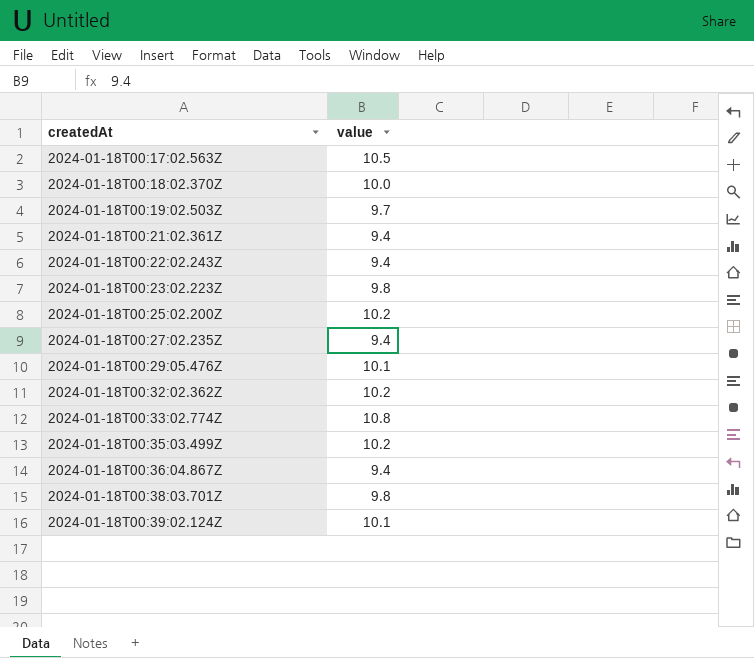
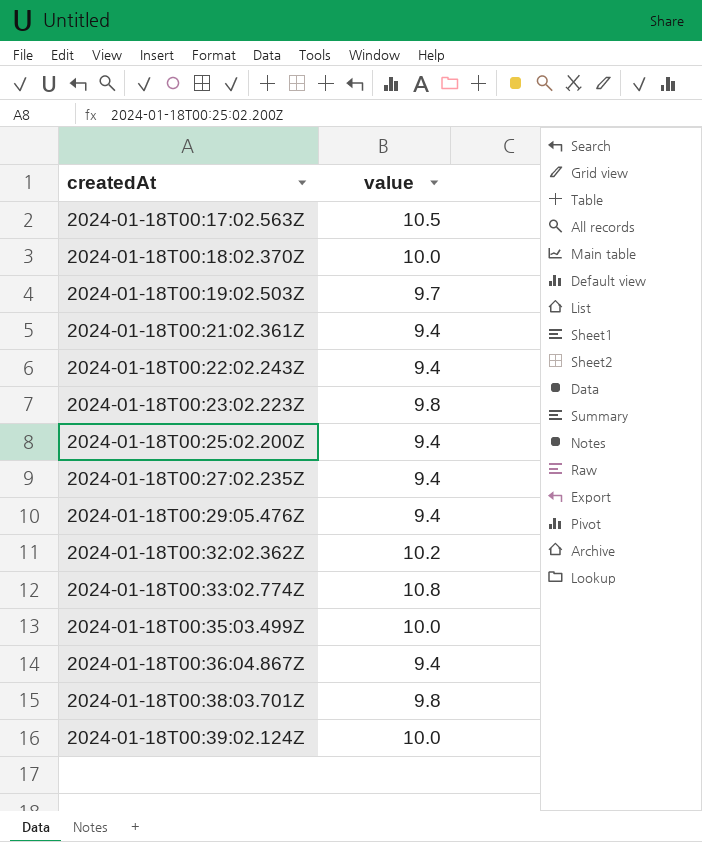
2024-01-18T00:25:02.200Z | value: 10.2 -> 9.4
2024-01-18T00:29:05.476Z | value: 10.1 -> 9.4
2024-01-18T00:35:03.499Z | value: 10.2 -> 10.0
2024-01-18T00:39:02.124Z | value: 10.1 -> 10.0

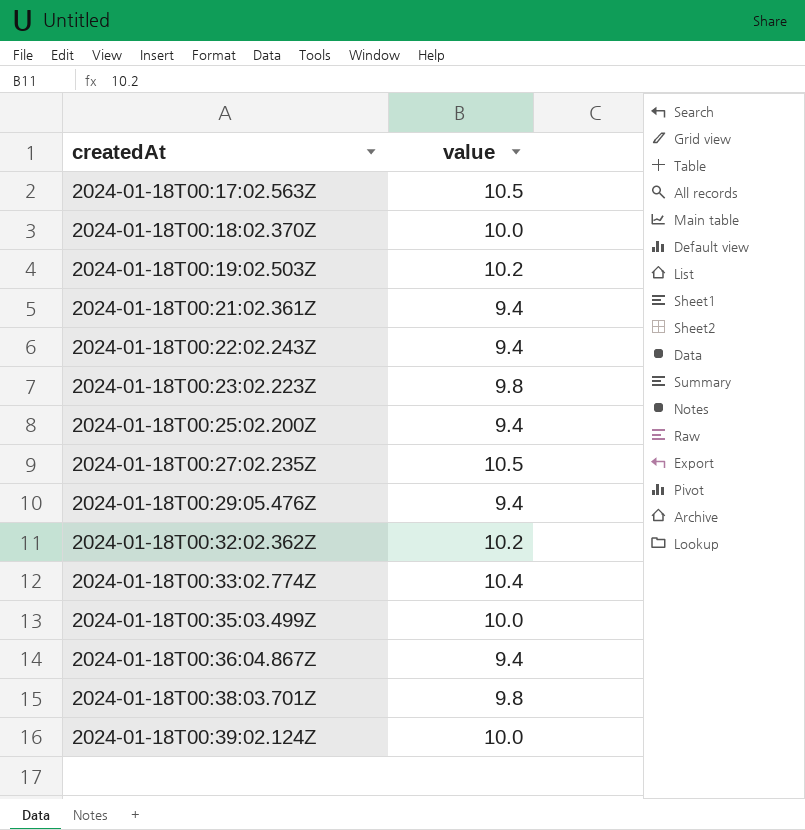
2024-01-18T00:19:02.503Z | value: 9.7 -> 10.2
2024-01-18T00:27:02.235Z | value: 9.4 -> 10.5
2024-01-18T00:33:02.774Z | value: 10.8 -> 10.4

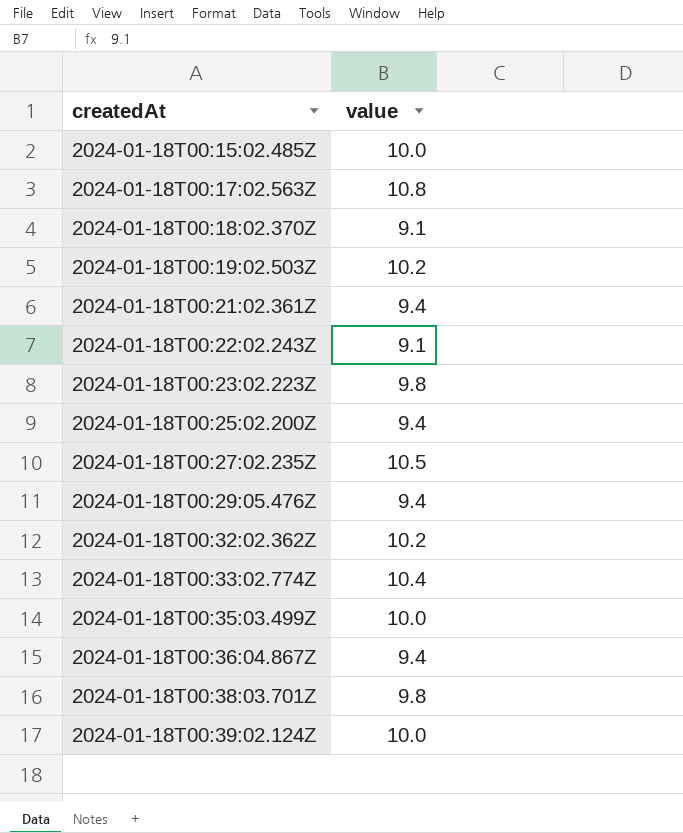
row 2024-01-18T00:15:02.485Z: none -> 10.0
2024-01-18T00:17:02.563Z | value: 10.5 -> 10.8
2024-01-18T00:18:02.370Z | value: 10.0 -> 9.1
2024-01-18T00:22:02.243Z | value: 9.4 -> 9.1

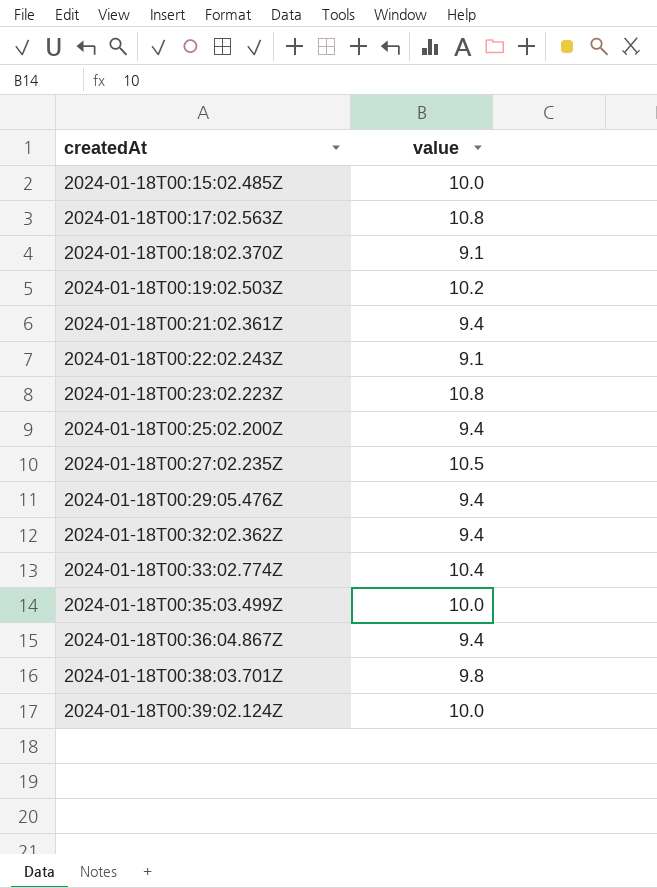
2024-01-18T00:23:02.223Z | value: 9.8 -> 10.8
2024-01-18T00:32:02.362Z | value: 10.2 -> 9.4

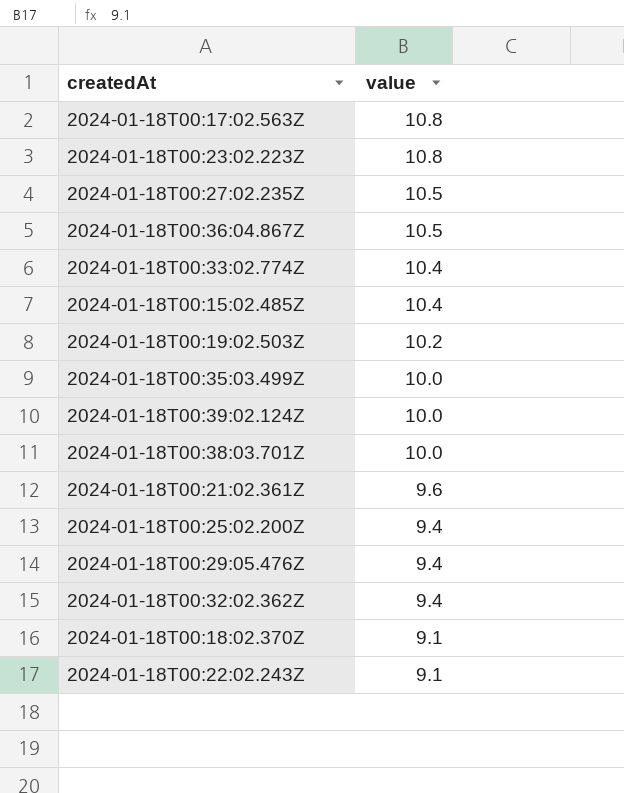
row order: createdAt ascending -> value descending
2024-01-18T00:36:04.867Z | value: 9.4 -> 10.5
2024-01-18T00:15:02.485Z | value: 10.0 -> 10.4
2024-01-18T00:38:03.701Z | value: 9.8 -> 10.0
2024-01-18T00:21:02.361Z | value: 9.4 -> 9.6

